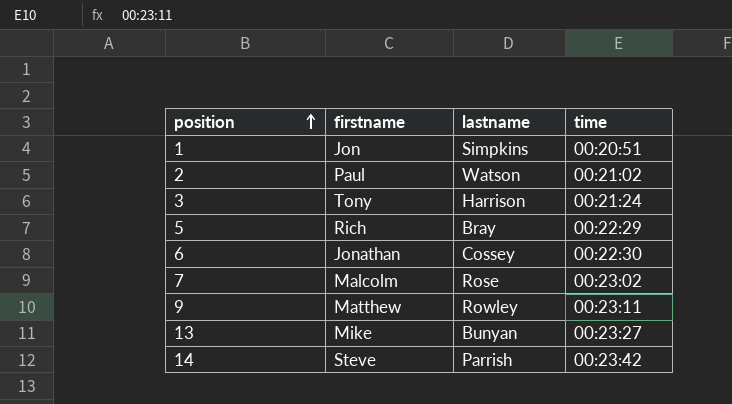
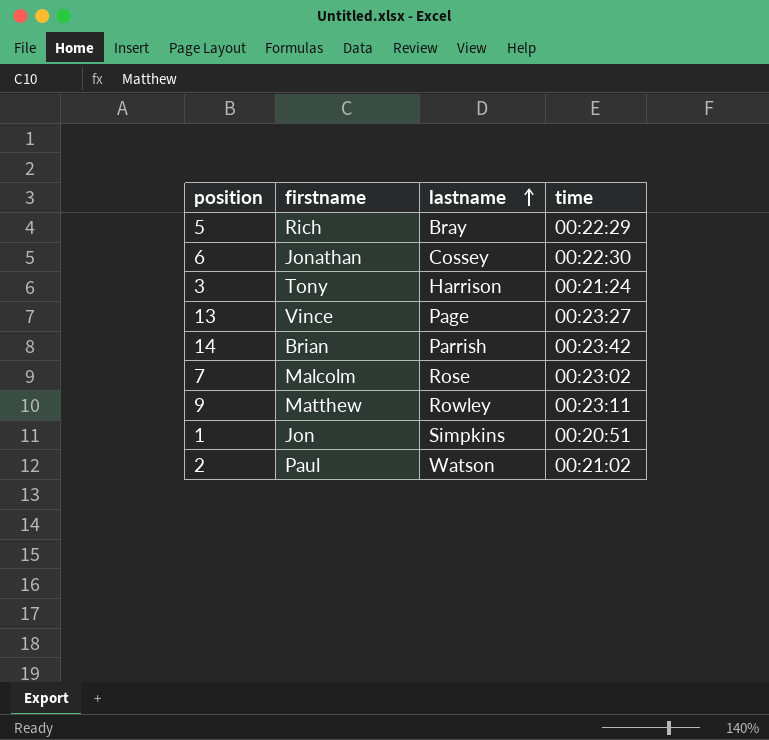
row order: position ascending -> lastname ascending
13 | firstname: Mike -> Vince
13 | lastname: Bunyan -> Page
14 | firstname: Steve -> Brian

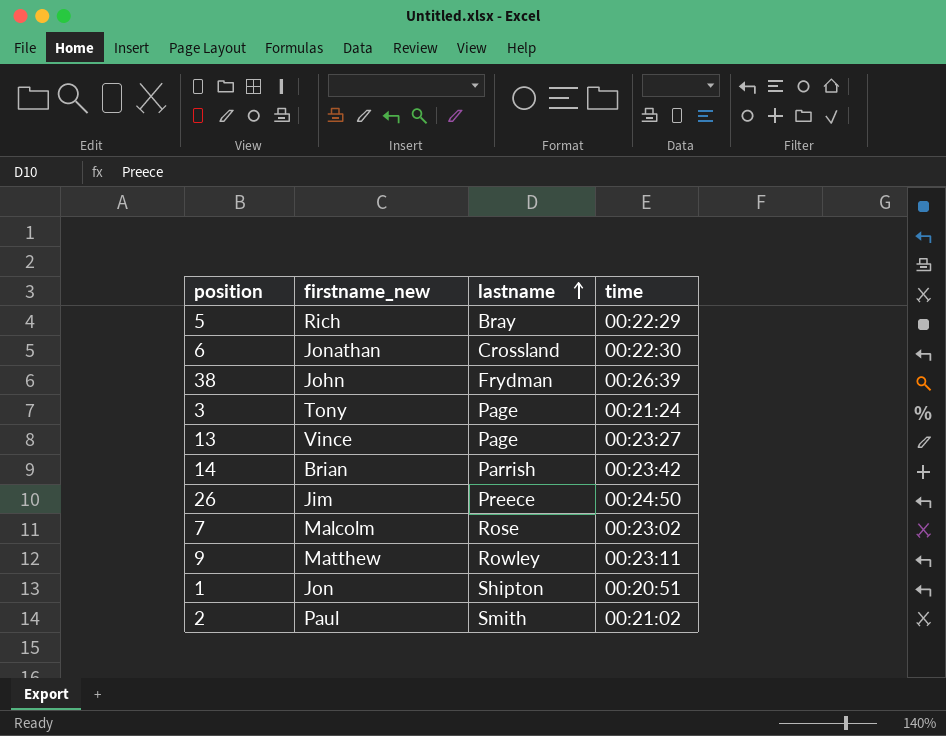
column name: firstname -> firstname_new
6 | lastname: Cossey -> Crossland
row 38: none -> John | Frydman | 00:26:39
3 | lastname: Harrison -> Page
row 26: none -> Jim | Preece | 00:24:50
1 | lastname: Simpkins -> Shipton
2 | lastname: Watson -> Smith

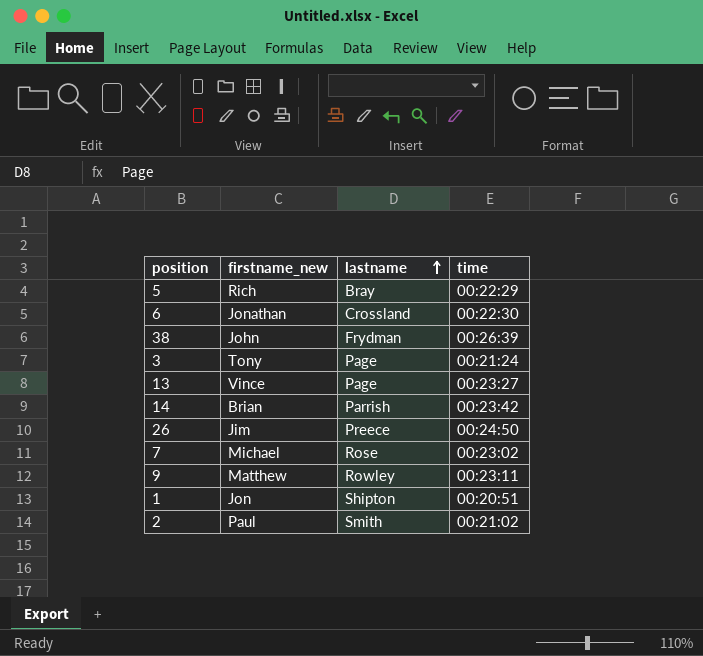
7 | firstname_new: Malcolm -> Michael

